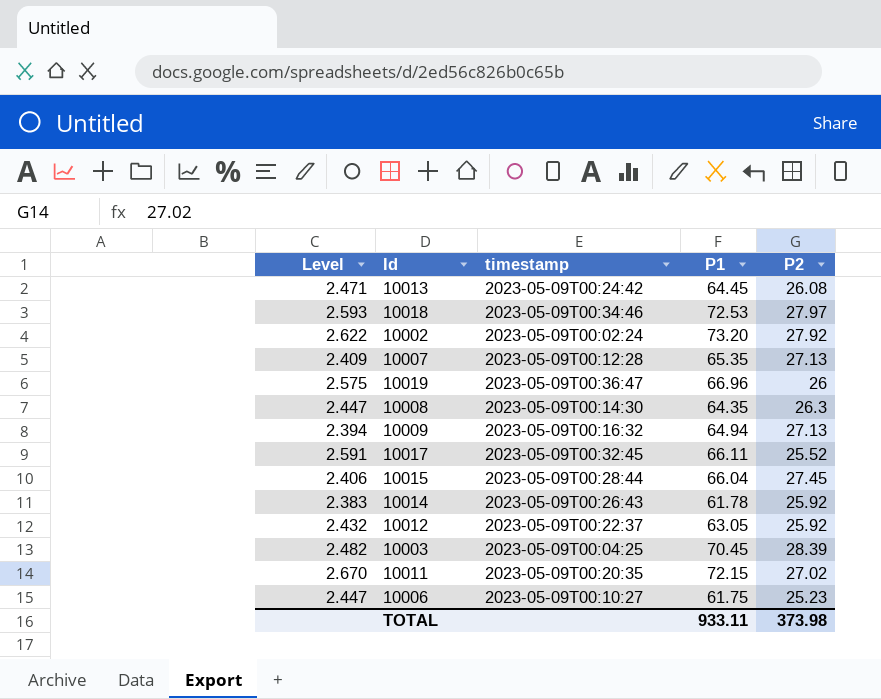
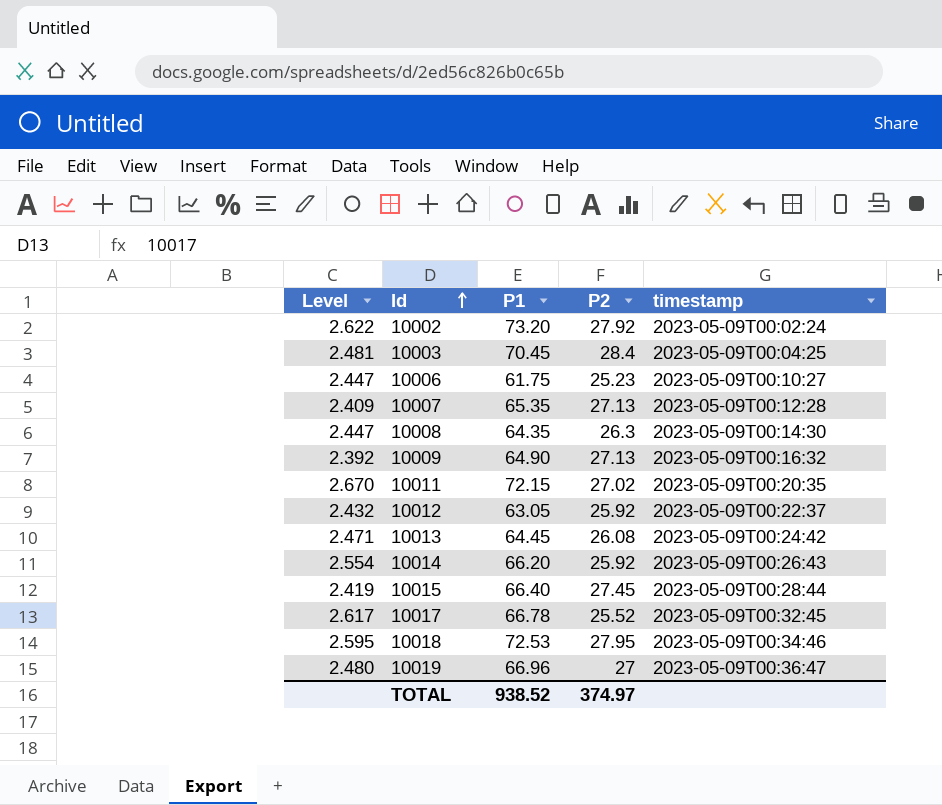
row order: none -> Id ascending
column timestamp | position: 3 -> 5
10003 | Level: 2.482 -> 2.481
10003 | P2: 28.39 -> 28.4
10009 | Level: 2.394 -> 2.392
10009 | P1: 64.94 -> 64.90
10014 | Level: 2.383 -> 2.554
10014 | P1: 61.78 -> 66.20
10015 | Level: 2.406 -> 2.419
10015 | P1: 66.04 -> 66.40
10017 | Level: 2.591 -> 2.617
10017 | P1: 66.11 -> 66.78
10018 | Level: 2.593 -> 2.595
10018 | P2: 27.97 -> 27.95
10019 | Level: 2.575 -> 2.480
10019 | P2: 26 -> 27
TOTAL | P1: 933.11 -> 938.52
TOTAL | P2: 373.98 -> 374.97

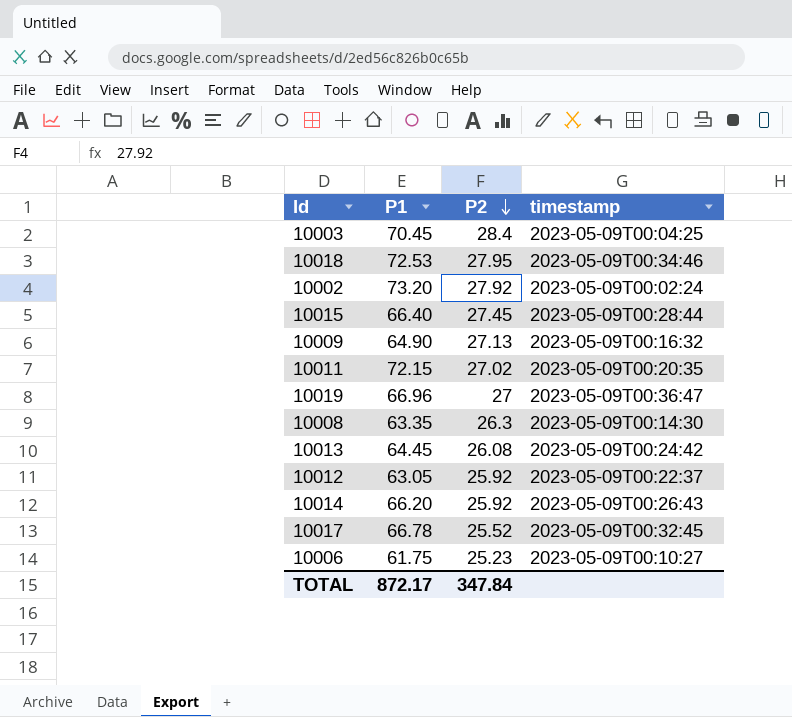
row order: Id ascending -> P2 descending
column Level | formula: [P1] / [P2] -> none
row 10007: 2.409 | 65.35 | 27.13 | 2023-05-09T00:12:28 -> none
10008 | P1: 64.35 -> 63.35
TOTAL | P1: 938.52 -> 872.17
TOTAL | P2: 374.97 -> 347.84

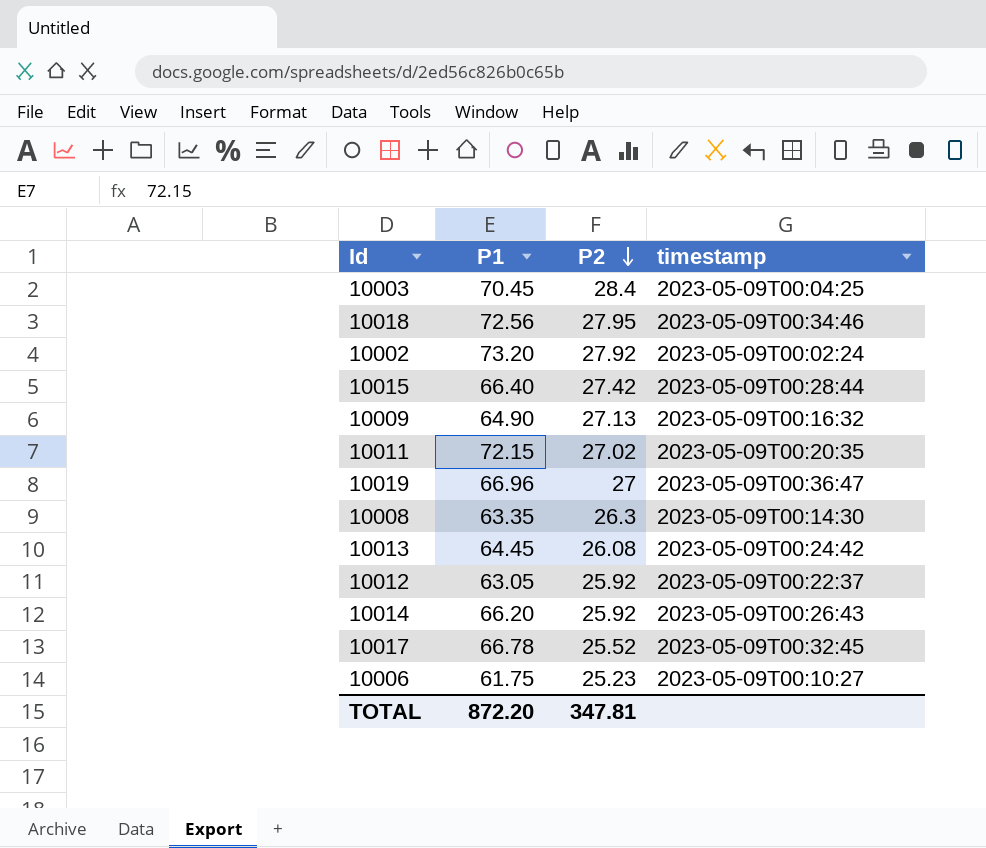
10018 | P1: 72.53 -> 72.56
10015 | P2: 27.45 -> 27.42
TOTAL | P1: 872.17 -> 872.20
TOTAL | P2: 347.84 -> 347.81

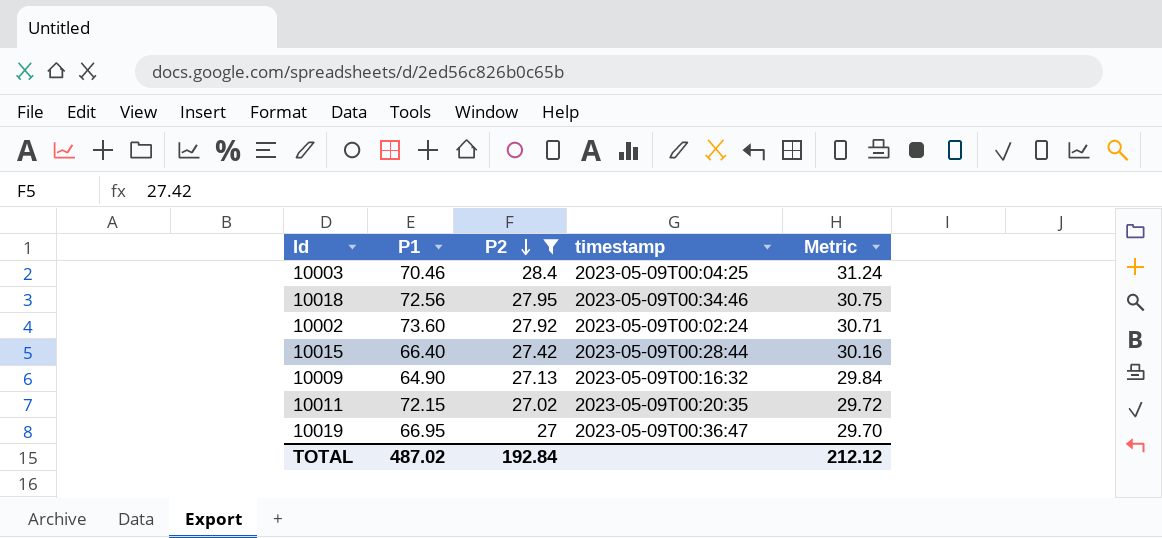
filter: none -> P2 >= 27
column Metric | formula: none -> [P2] * 1.1
10003 | P1: 70.45 -> 70.46
10002 | P1: 73.20 -> 73.60
10019 | P1: 66.96 -> 66.95
TOTAL | P1: 872.20 -> 487.02
TOTAL | P2: 347.81 -> 192.84

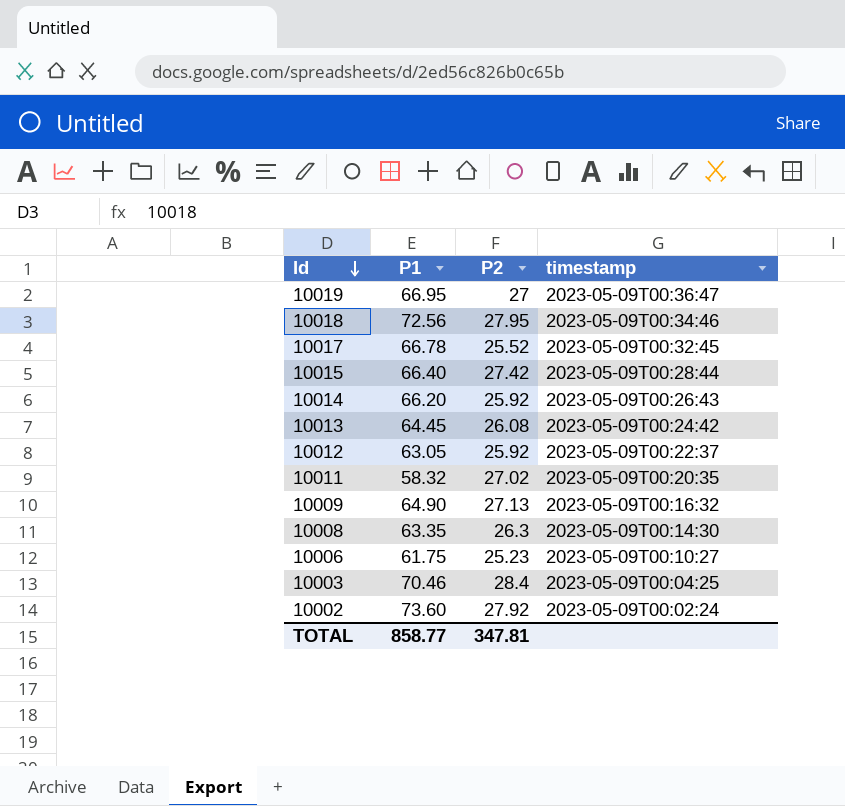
filter: P2 >= 27 -> none
row order: P2 descending -> Id descending
column Metric | formula: [P2] * 1.1 -> none
10011 | P1: 72.15 -> 58.32
TOTAL | P1: 487.02 -> 858.77
TOTAL | P2: 192.84 -> 347.81

